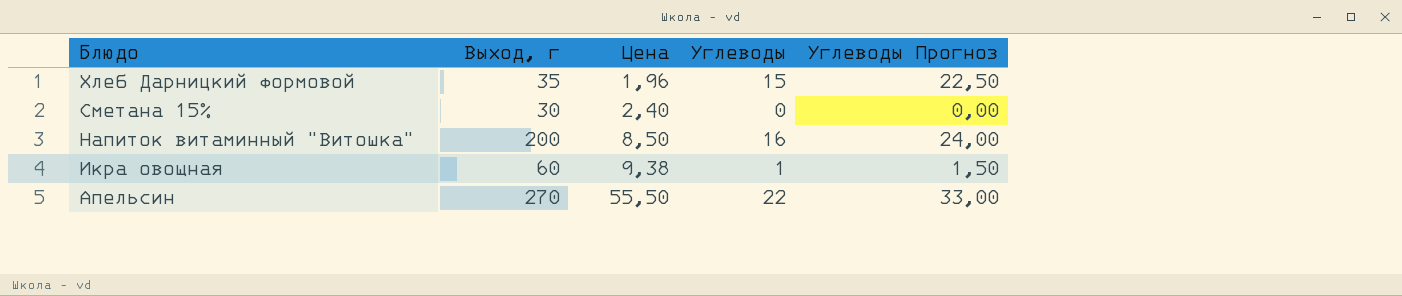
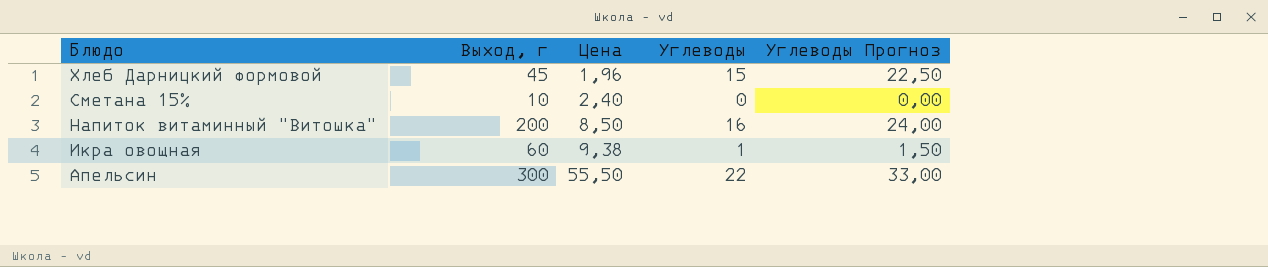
Хлеб Дарницкий формовой | Выход, г: 35 -> 45
Сметана 15% | Выход, г: 30 -> 10
Апельсин | Выход, г: 270 -> 300

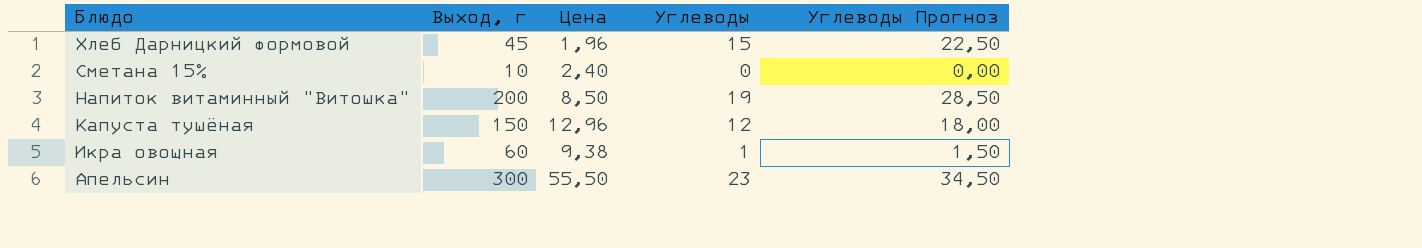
Напиток витаминный "Витошка" | Углеводы: 16 -> 19
Напиток витаминный "Витошка" | Углеводы Прогноз: 24,00 -> 28,50
row Капуста тушёная: none -> 150 | 12,96 | 12 | 18,00
Апельсин | Углеводы: 22 -> 23
Апельсин | Углеводы Прогноз: 33,00 -> 34,50

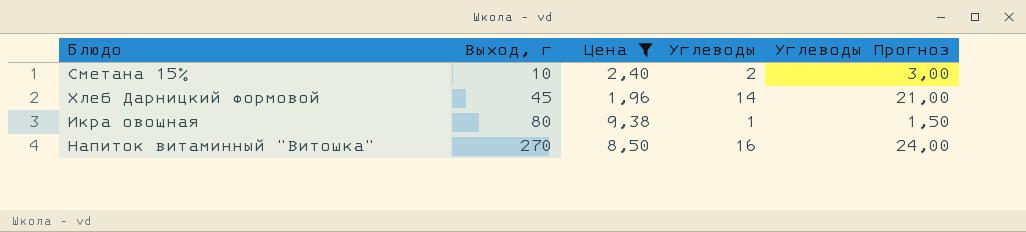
filter: none -> Цена <= 9,38
row order: Блюдо descending -> Выход, г ascending
Сметана 15% | Углеводы: 0 -> 2
Сметана 15% | Углеводы Прогноз: 0,00 -> 3,00
Хлеб Дарницкий формовой | Углеводы: 15 -> 14
Хлеб Дарницкий формовой | Углеводы Прогноз: 22,50 -> 21,00
Икра овощная | Выход, г: 60 -> 80
Напиток витаминный "Витошка" | Выход, г: 200 -> 270
Напиток витаминный "Витошка" | Углеводы: 19 -> 16
Напиток витаминный "Витошка" | Углеводы Прогноз: 28,50 -> 24,00

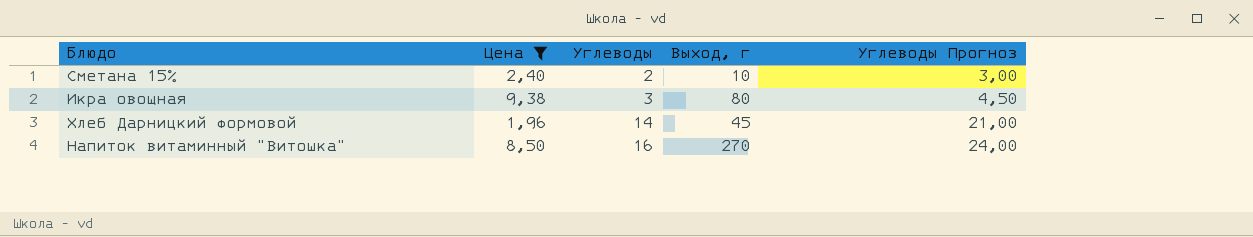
row order: Выход, г ascending -> Углеводы ascending
column Выход, г | position: 2 -> 4
Икра овощная | Углеводы: 1 -> 3
Икра овощная | Углеводы Прогноз: 1,50 -> 4,50

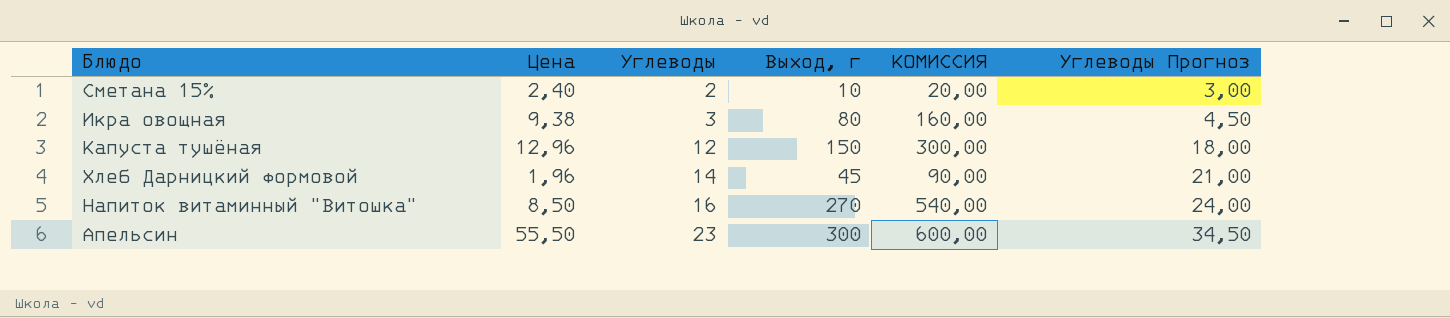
filter: Цена <= 9,38 -> none
column КОМИССИЯ | formula: none -> [Выход, г] * 2

